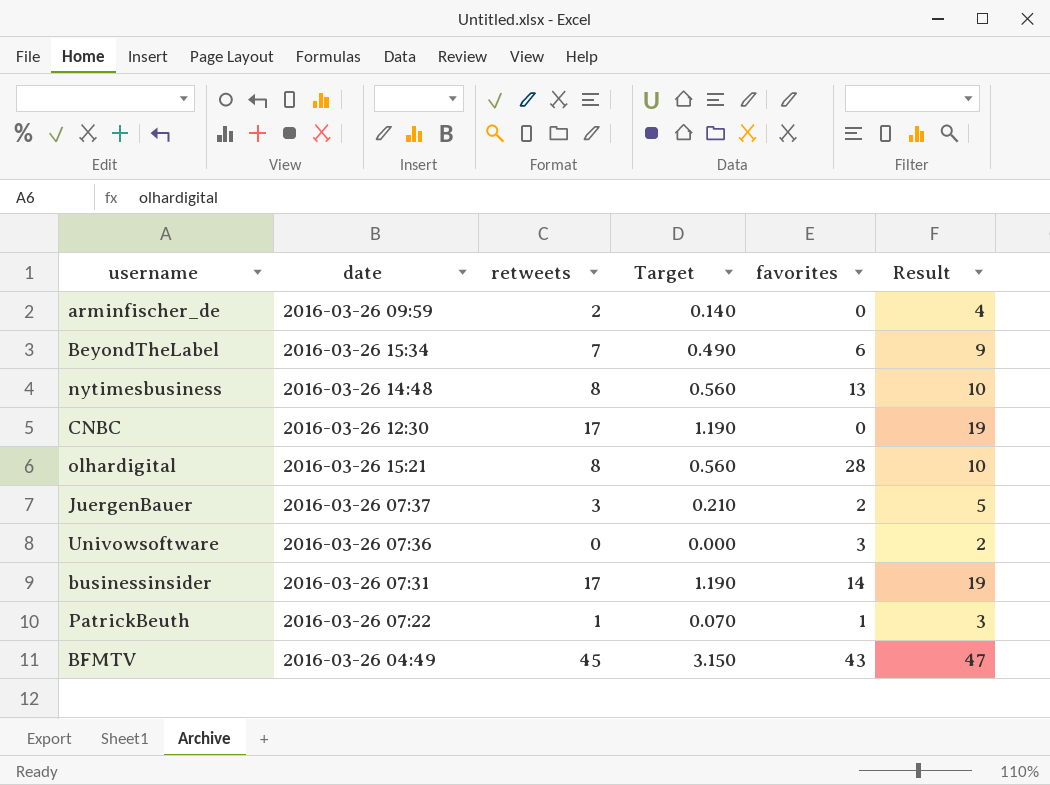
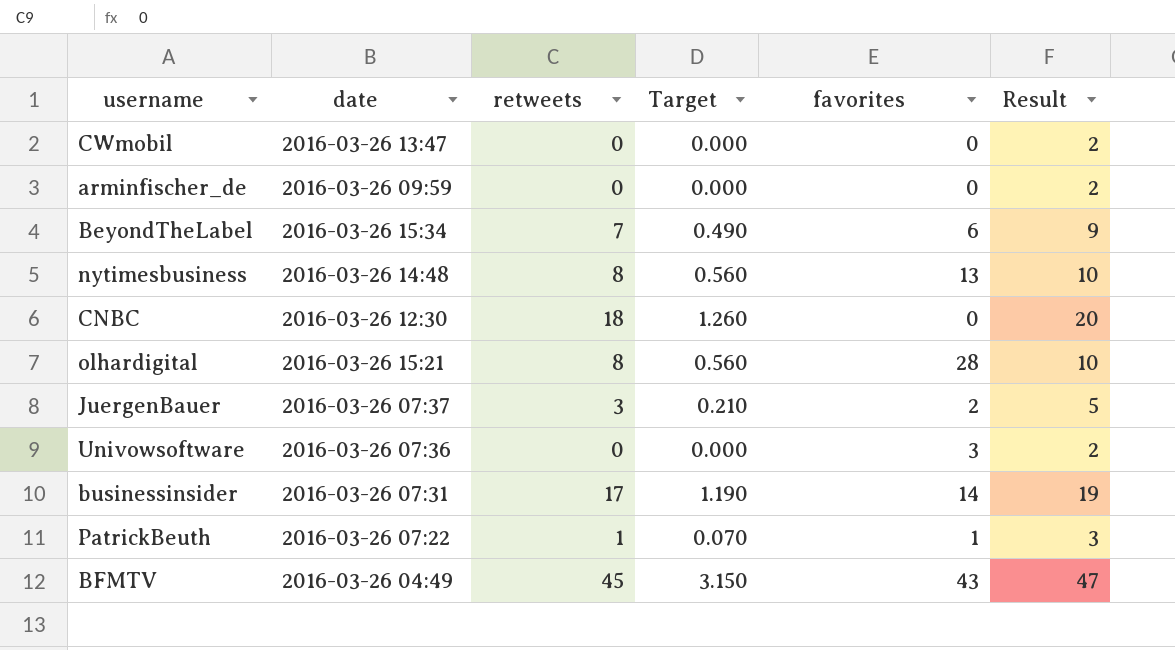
row CWmobil: none -> 2016-03-26 13:47 | 0 | 0.000 | 0 | 2
arminfischer_de | retweets: 2 -> 0
arminfischer_de | Target: 0.140 -> 0.000
arminfischer_de | Result: 4 -> 2
CNBC | retweets: 17 -> 18
CNBC | Target: 1.190 -> 1.260
CNBC | Result: 19 -> 20

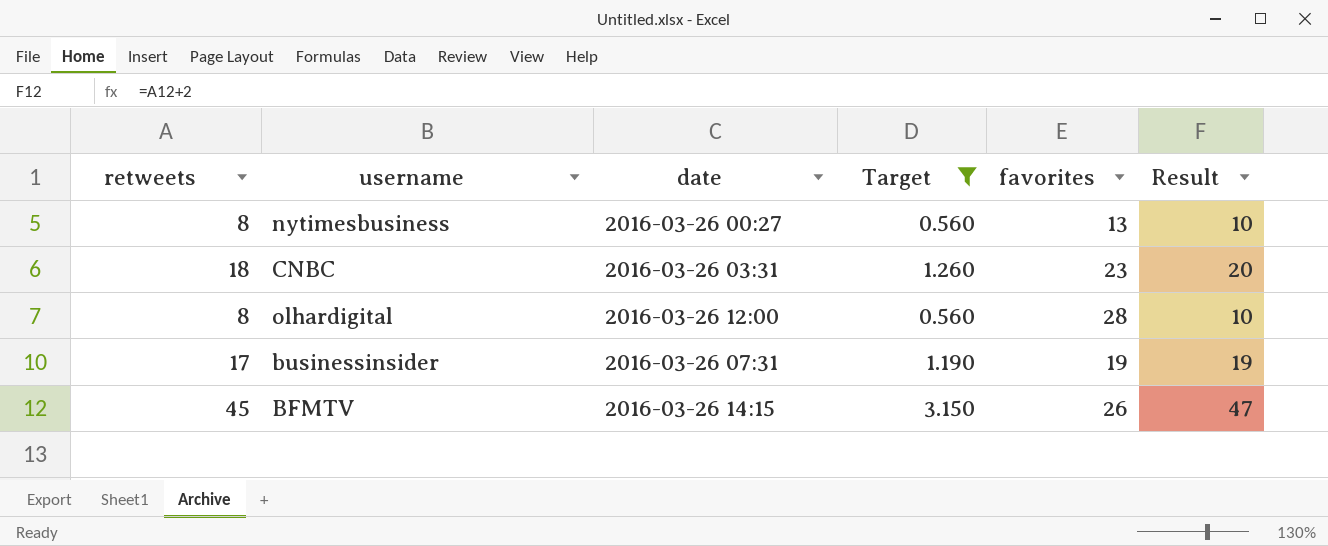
filter: none -> Target >= 0.560
column retweets | position: 3 -> 1
nytimesbusiness | date: 2016-03-26 14:48 -> 2016-03-26 00:27
CNBC | date: 2016-03-26 12:30 -> 2016-03-26 03:31
CNBC | favorites: 0 -> 23
olhardigital | date: 2016-03-26 15:21 -> 2016-03-26 12:00
businessinsider | favorites: 14 -> 19
BFMTV | date: 2016-03-26 04:49 -> 2016-03-26 14:15
BFMTV | favorites: 43 -> 26

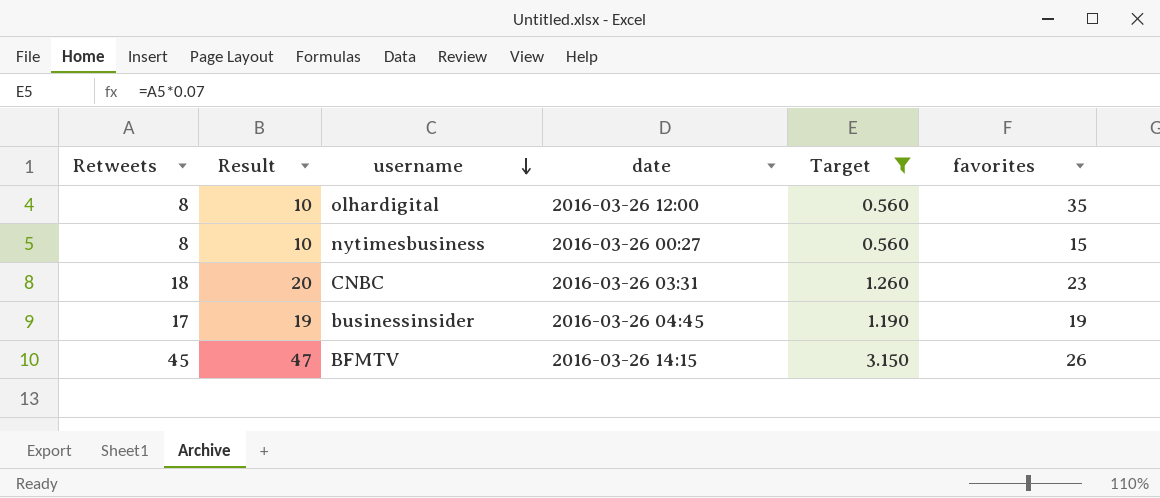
row order: none -> username descending
column name: retweets -> Retweets
column Result | position: 6 -> 2
olhardigital | favorites: 28 -> 35
nytimesbusiness | favorites: 13 -> 15
businessinsider | date: 2016-03-26 07:31 -> 2016-03-26 04:45

